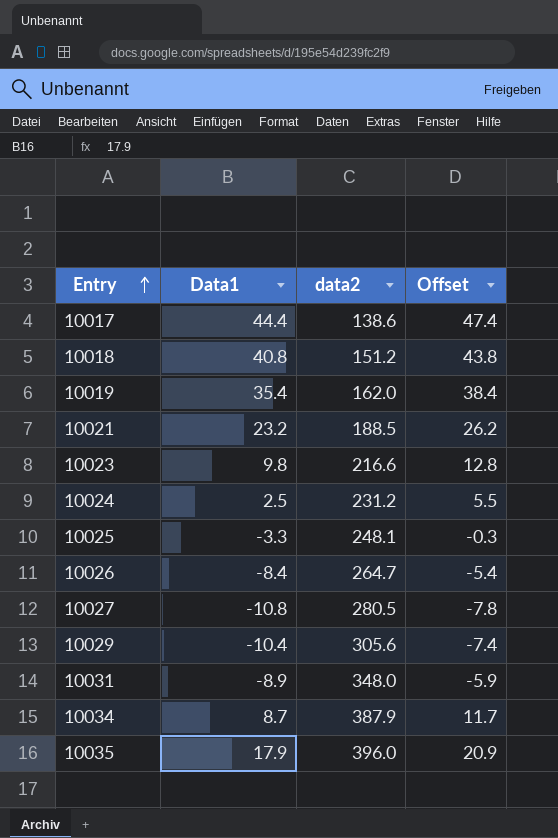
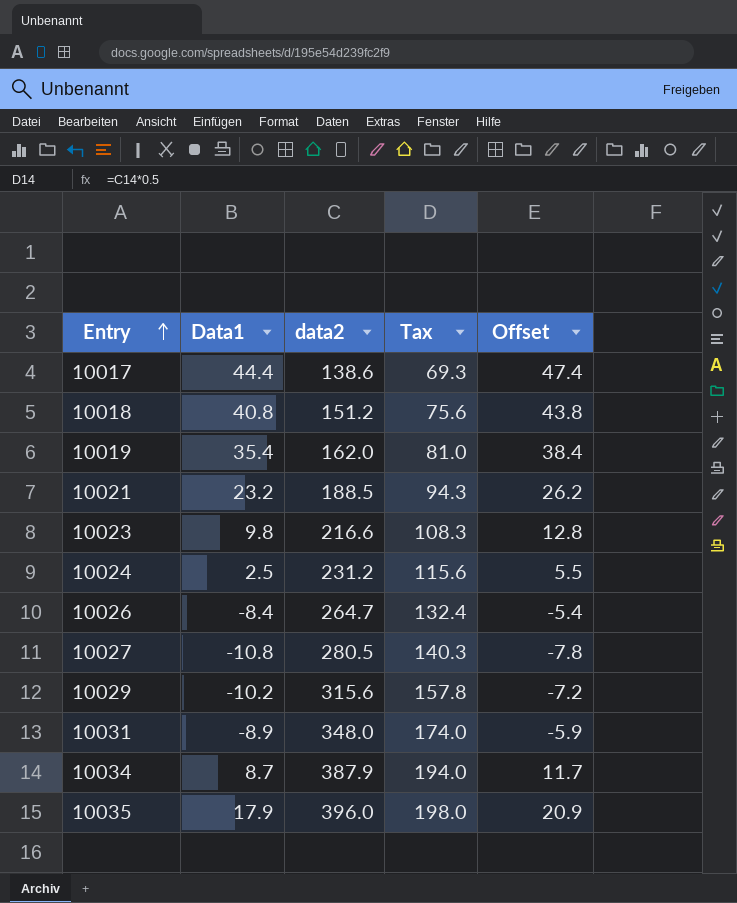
column Tax | formula: none -> [data2] * 0.5
row 10025: -3.3 | 248.1 | -0.3 -> none
10029 | Data1: -10.4 -> -10.2
10029 | data2: 305.6 -> 315.6
10029 | Offset: -7.4 -> -7.2

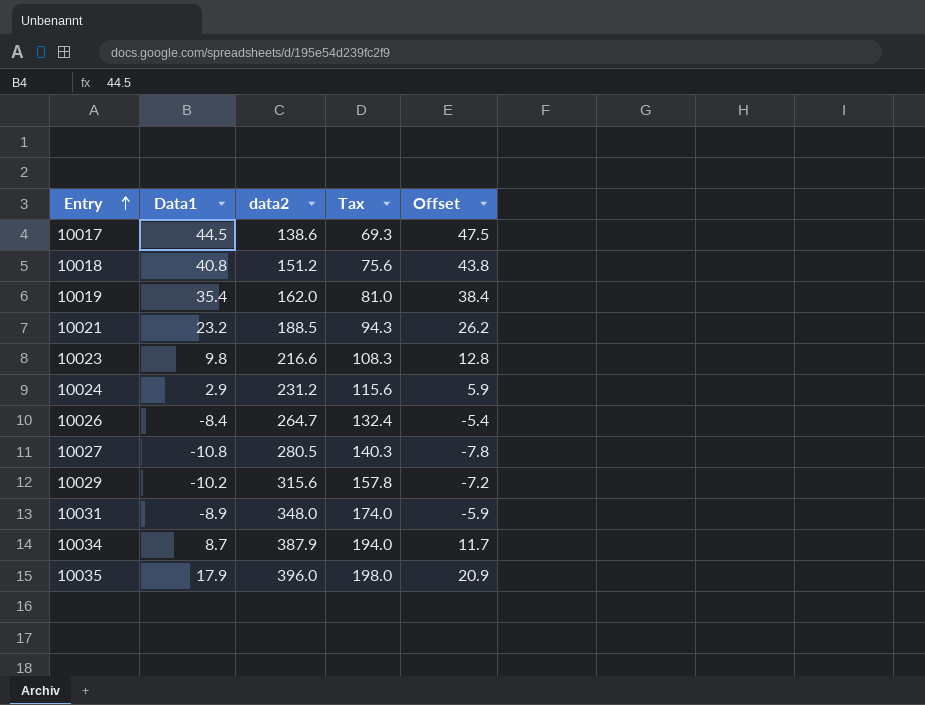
10017 | Data1: 44.4 -> 44.5
10017 | Offset: 47.4 -> 47.5
10024 | Data1: 2.5 -> 2.9
10024 | Offset: 5.5 -> 5.9

